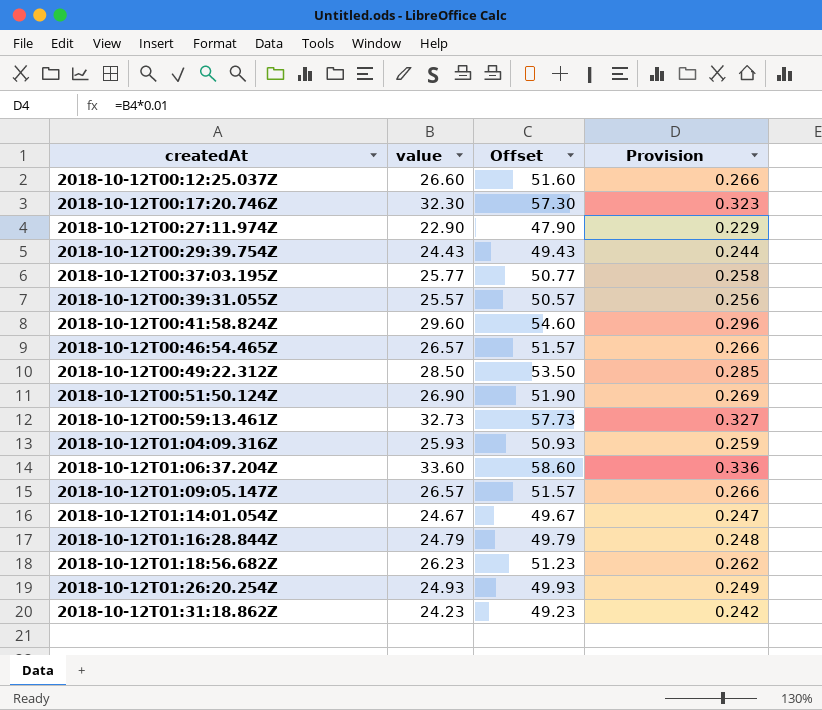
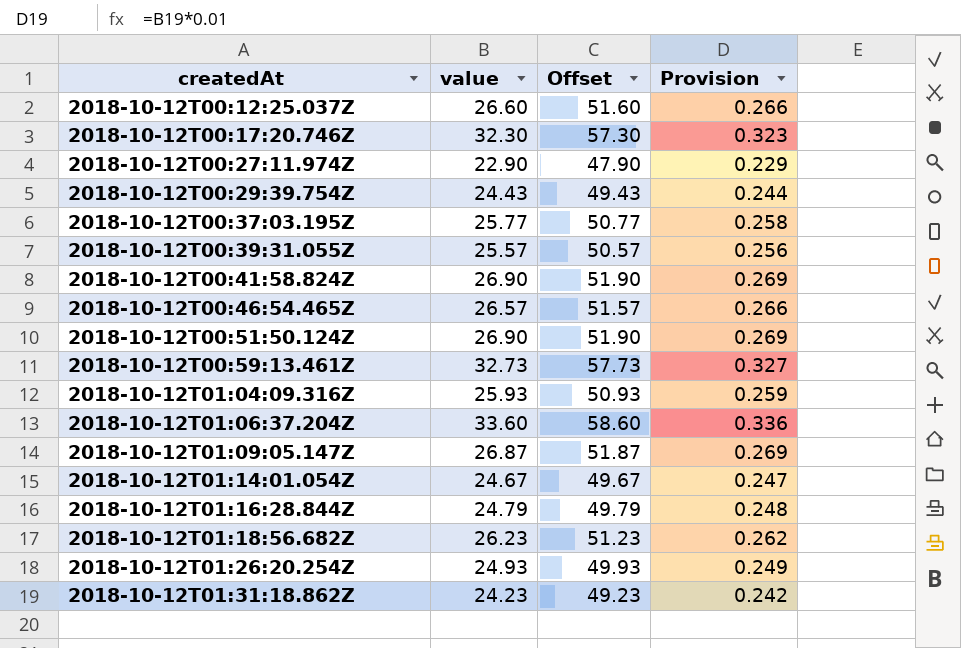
row 2018-10-12T00:49:22.312Z: 28.50 | 53.50 | 0.285 -> none
2018-10-12T00:41:58.824Z | value: 29.60 -> 26.90
2018-10-12T00:41:58.824Z | Offset: 54.60 -> 51.90
2018-10-12T00:41:58.824Z | Provision: 0.296 -> 0.269
2018-10-12T01:09:05.147Z | value: 26.57 -> 26.87
2018-10-12T01:09:05.147Z | Offset: 51.57 -> 51.87
2018-10-12T01:09:05.147Z | Provision: 0.266 -> 0.269

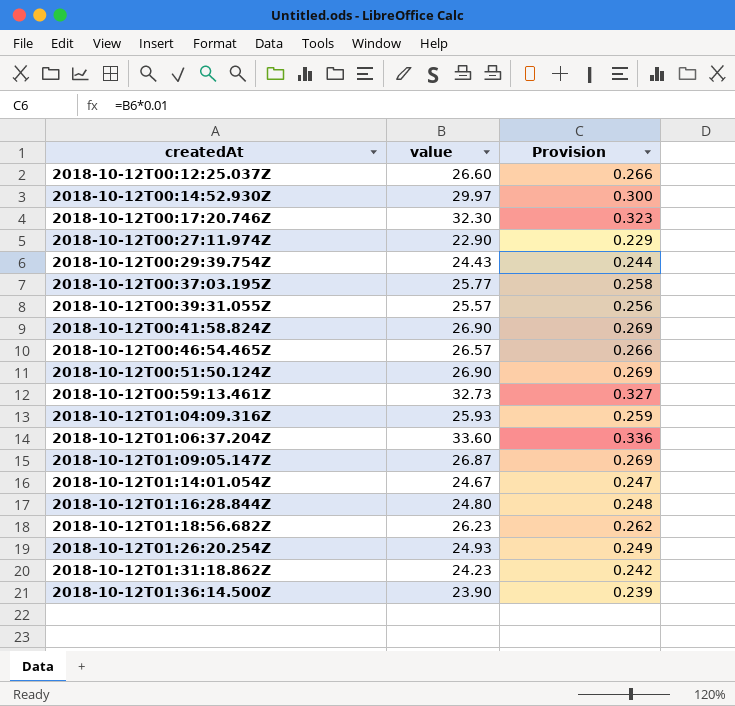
column Offset | formula: [value] + 25 -> none
row 2018-10-12T00:14:52.930Z: none -> 29.97 | 0.300
2018-10-12T01:16:28.844Z | value: 24.79 -> 24.80
row 2018-10-12T01:36:14.500Z: none -> 23.90 | 0.239

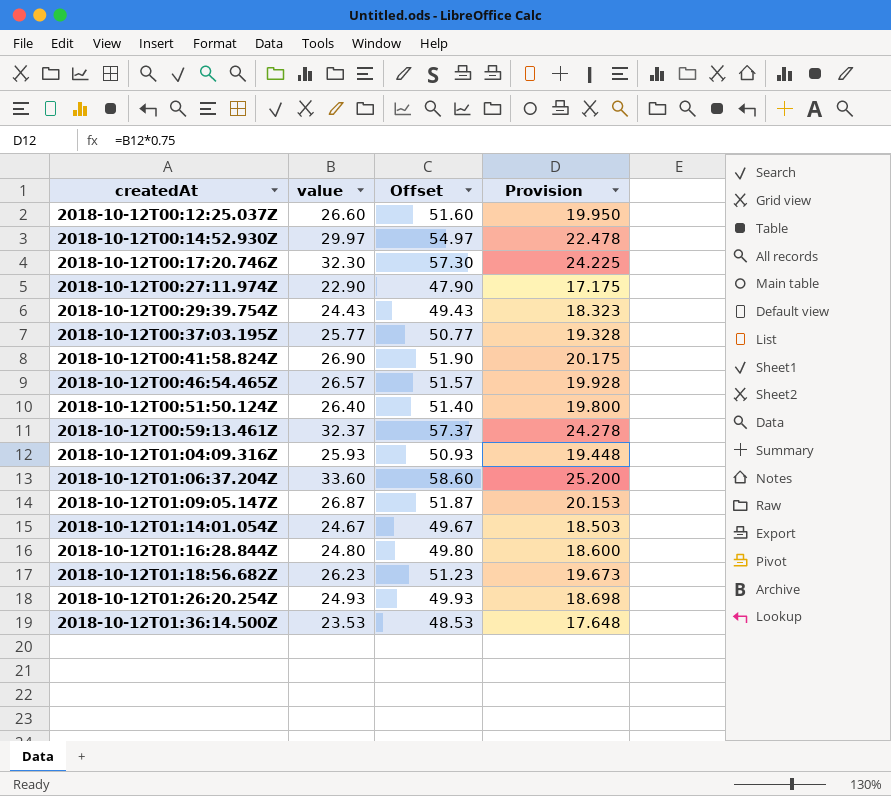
column Offset | formula: none -> [value] + 25
column Provision | formula: [value] * 0.01 -> [value] * 0.75
row 2018-10-12T00:39:31.055Z: 25.57 | 0.256 -> none
row 2018-10-12T01:31:18.862Z: 24.23 | 0.242 -> none
2018-10-12T00:51:50.124Z | value: 26.90 -> 26.40
2018-10-12T00:59:13.461Z | value: 32.73 -> 32.37
2018-10-12T01:36:14.500Z | value: 23.90 -> 23.53

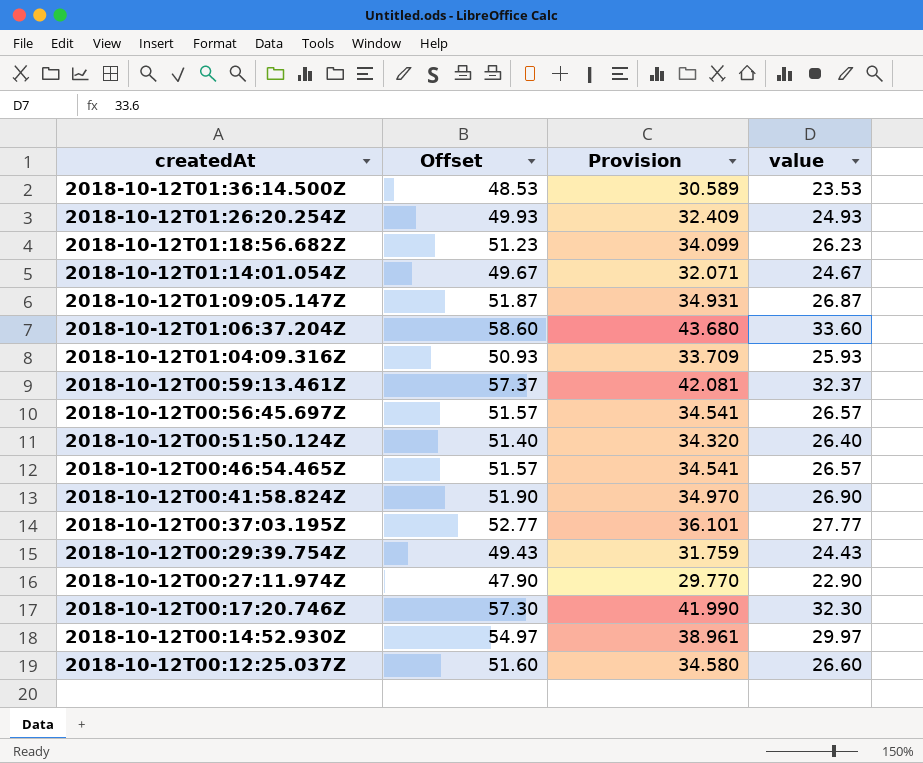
row order: createdAt ascending -> createdAt descending
column Provision | formula: [value] * 0.75 -> [value] * 1.3
column value | position: 2 -> 4
row 2018-10-12T01:16:28.844Z: 24.80 | 49.80 | 18.600 -> none
row 2018-10-12T00:56:45.697Z: none -> 51.57 | 34.541 | 26.57
2018-10-12T00:37:03.195Z | Offset: 50.77 -> 52.77
2018-10-12T00:37:03.195Z | value: 25.77 -> 27.77

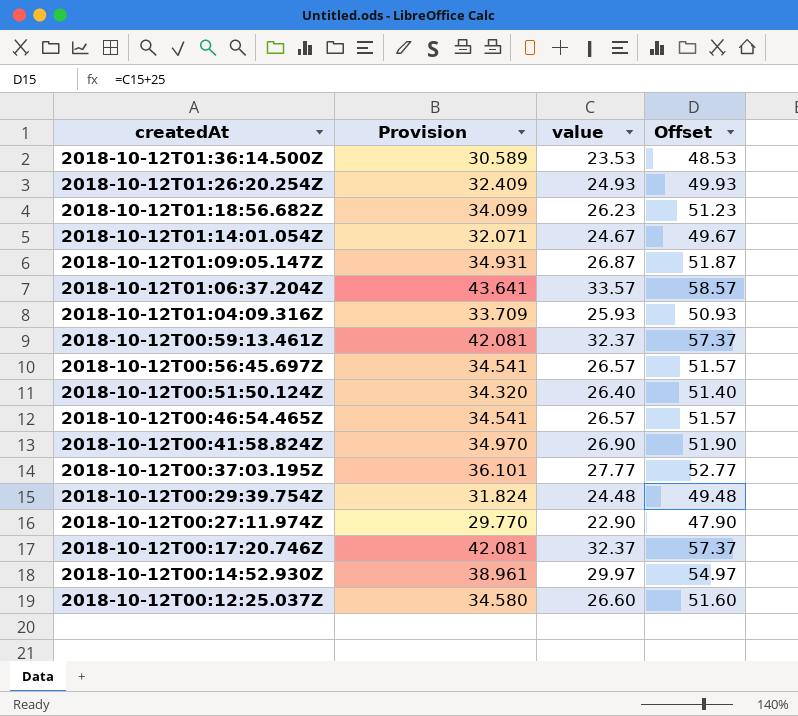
column Offset | position: 2 -> 4
2018-10-12T01:06:37.204Z | Provision: 43.680 -> 43.641
2018-10-12T01:06:37.204Z | value: 33.60 -> 33.57
2018-10-12T01:06:37.204Z | Offset: 58.60 -> 58.57
2018-10-12T00:29:39.754Z | Provision: 31.759 -> 31.824
2018-10-12T00:29:39.754Z | value: 24.43 -> 24.48
2018-10-12T00:29:39.754Z | Offset: 49.43 -> 49.48
2018-10-12T00:17:20.746Z | Provision: 41.990 -> 42.081
2018-10-12T00:17:20.746Z | value: 32.30 -> 32.37
2018-10-12T00:17:20.746Z | Offset: 57.30 -> 57.37

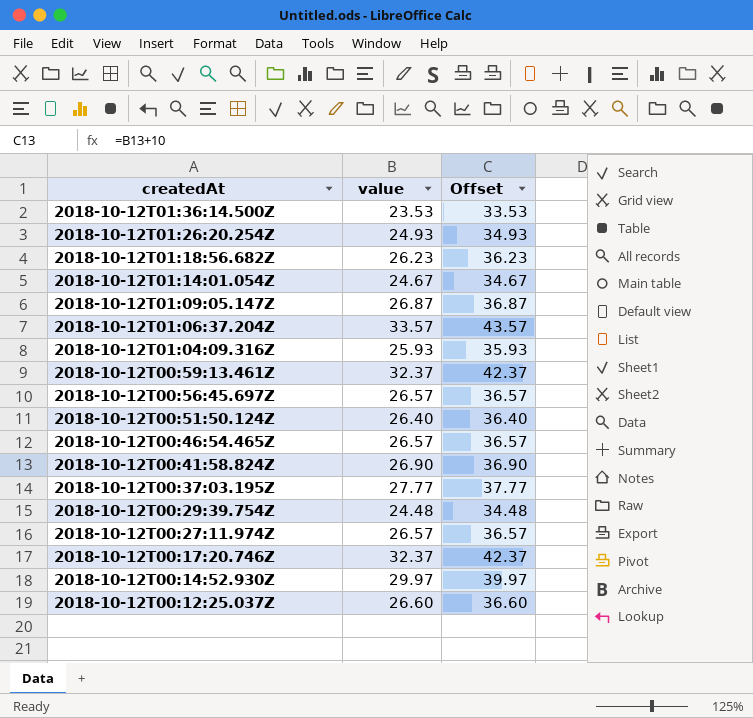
column Provision | formula: [value] * 1.3 -> none
column Offset | formula: [value] + 25 -> [value] + 10
2018-10-12T00:27:11.974Z | value: 22.90 -> 26.57

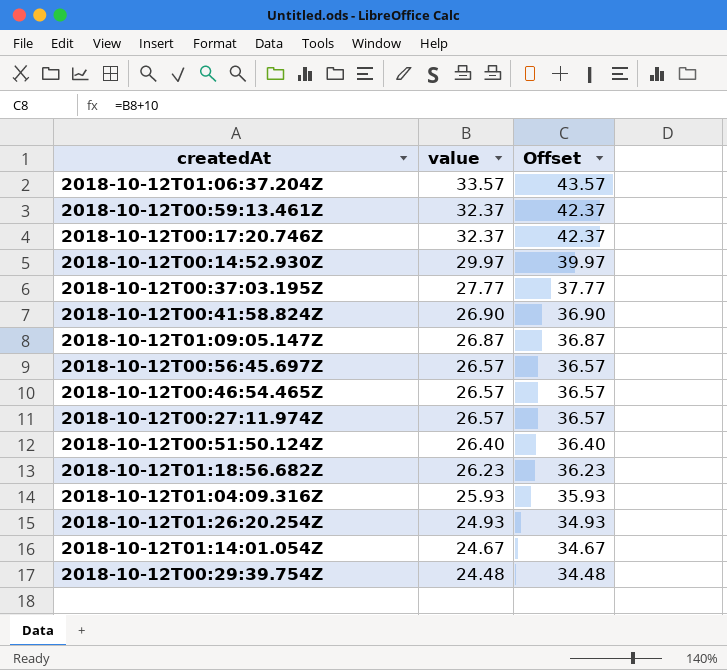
row order: createdAt descending -> value descending
row 2018-10-12T01:36:14.500Z: 23.53 | 33.53 -> none
row 2018-10-12T00:12:25.037Z: 26.60 | 36.60 -> none

